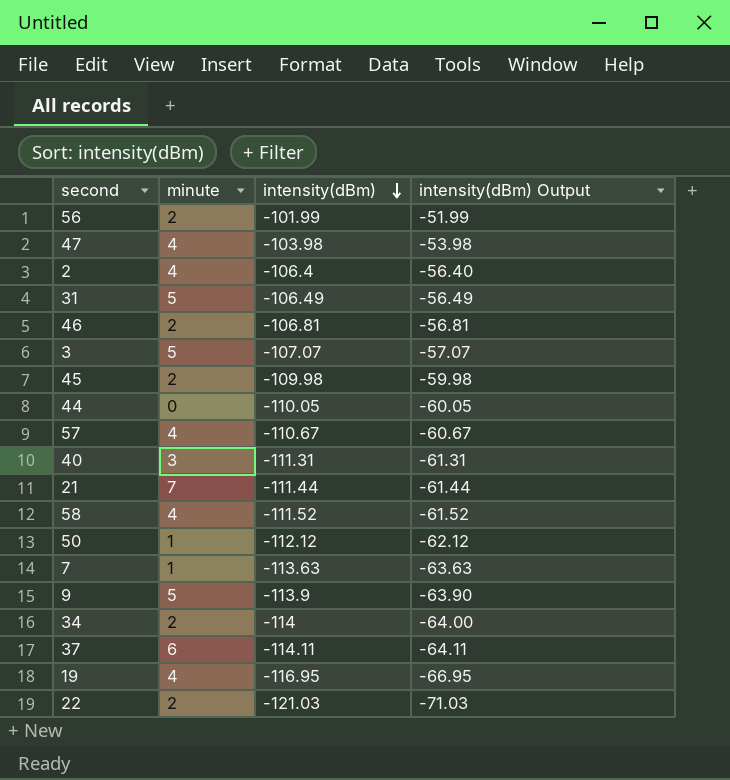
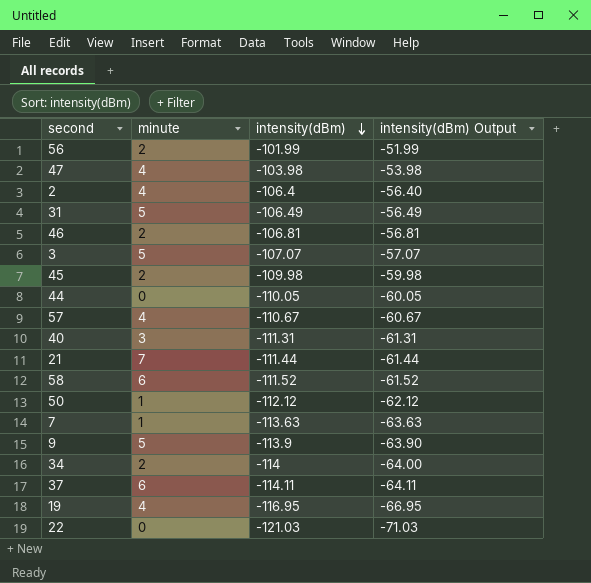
58 | minute: 4 -> 6
22 | minute: 2 -> 0

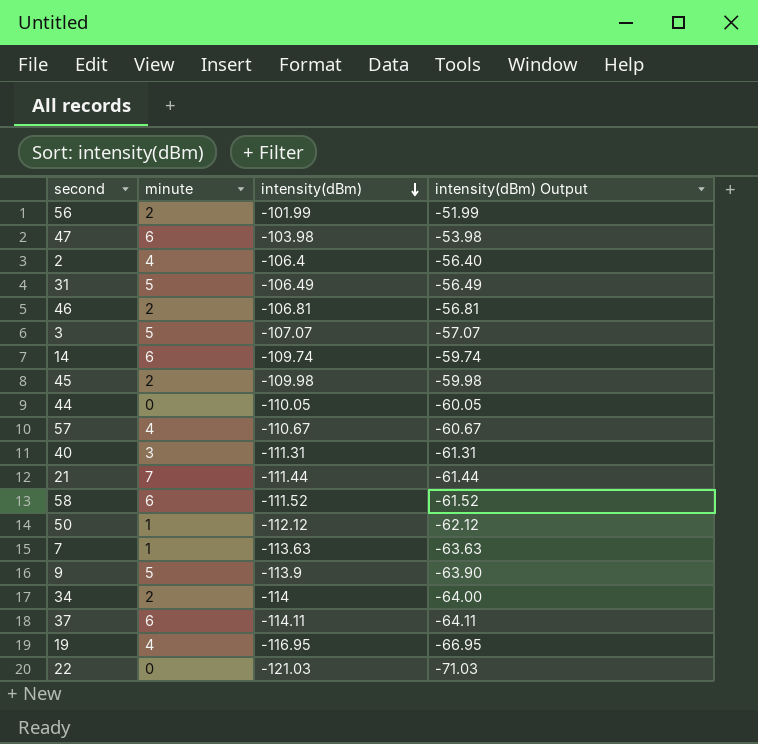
47 | minute: 4 -> 6
row 14: none -> 6 | -109.74 | -59.74

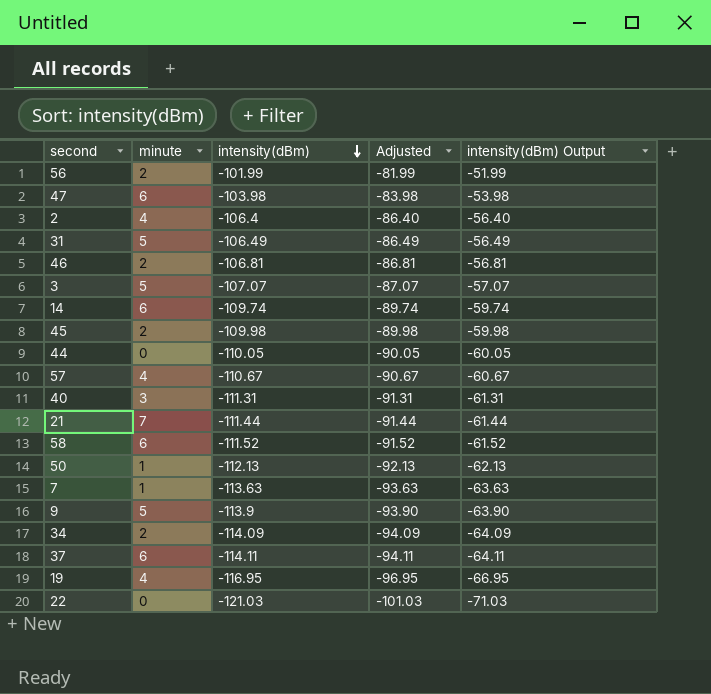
column Adjusted | formula: none -> [intensity(dBm)] + 20
50 | intensity(dBm): -112.12 -> -112.13
50 | intensity(dBm) Output: -62.12 -> -62.13
34 | intensity(dBm): -114 -> -114.09
34 | intensity(dBm) Output: -64.00 -> -64.09

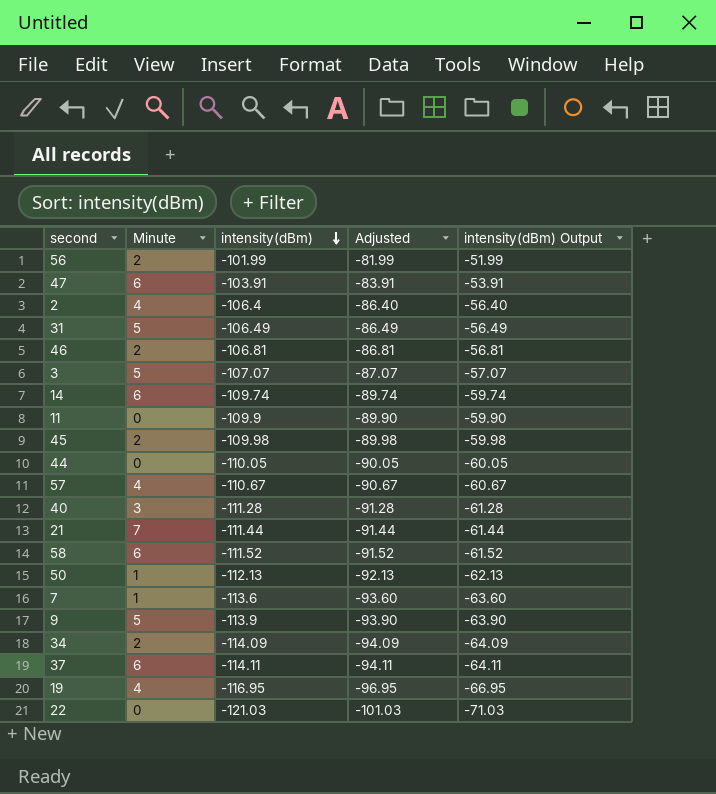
column name: minute -> Minute
47 | intensity(dBm): -103.98 -> -103.91
47 | Adjusted: -83.98 -> -83.91
47 | intensity(dBm) Output: -53.98 -> -53.91
row 11: none -> 0 | -109.9 | -89.90 | -59.90
40 | intensity(dBm): -111.31 -> -111.28
40 | Adjusted: -91.31 -> -91.28
40 | intensity(dBm) Output: -61.31 -> -61.28
7 | intensity(dBm): -113.63 -> -113.6
7 | Adjusted: -93.63 -> -93.60
7 | intensity(dBm) Output: -63.63 -> -63.60

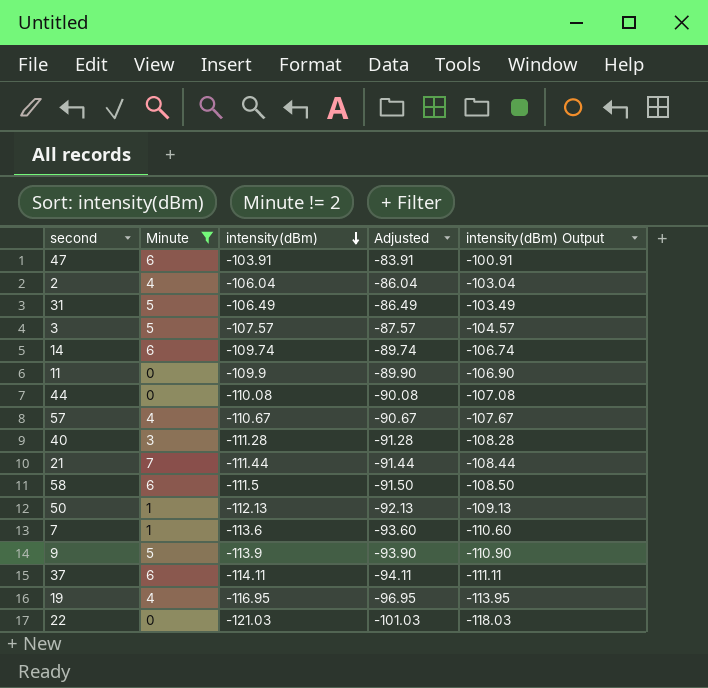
filter: none -> Minute != 2
column intensity(dBm) Output | formula: [intensity(dBm)] + 50 -> [intensity(dBm)] + 3
2 | intensity(dBm): -106.4 -> -106.04
2 | Adjusted: -86.40 -> -86.04
3 | intensity(dBm): -107.07 -> -107.57
3 | Adjusted: -87.07 -> -87.57
44 | intensity(dBm): -110.05 -> -110.08
44 | Adjusted: -90.05 -> -90.08
58 | intensity(dBm): -111.52 -> -111.5
58 | Adjusted: -91.52 -> -91.50

